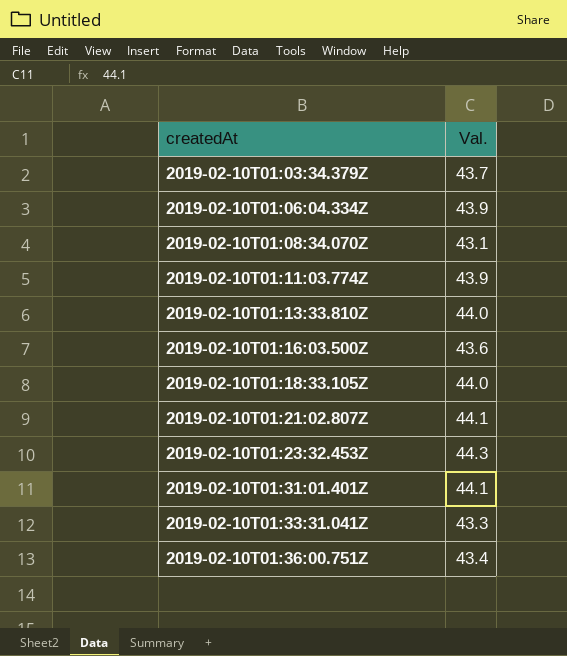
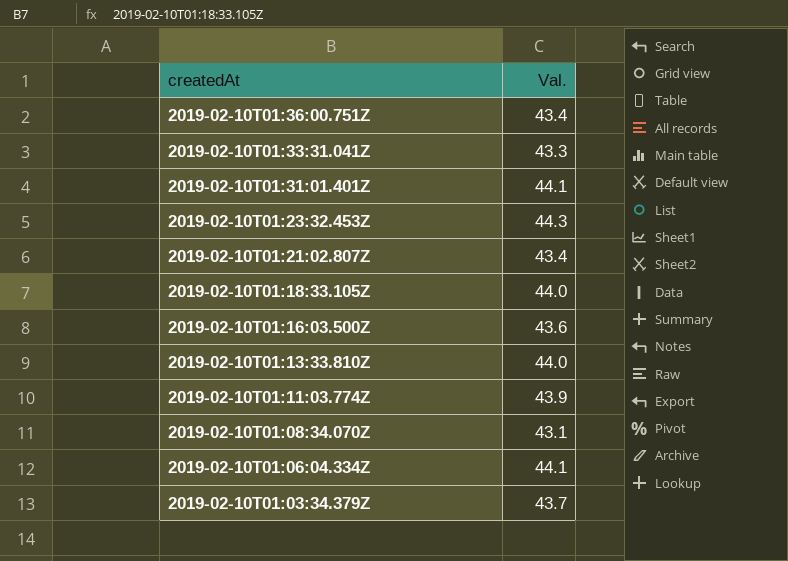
row order: createdAt ascending -> createdAt descending
2019-02-10T01:21:02.807Z | Val.: 44.1 -> 43.4
2019-02-10T01:06:04.334Z | Val.: 43.9 -> 44.1

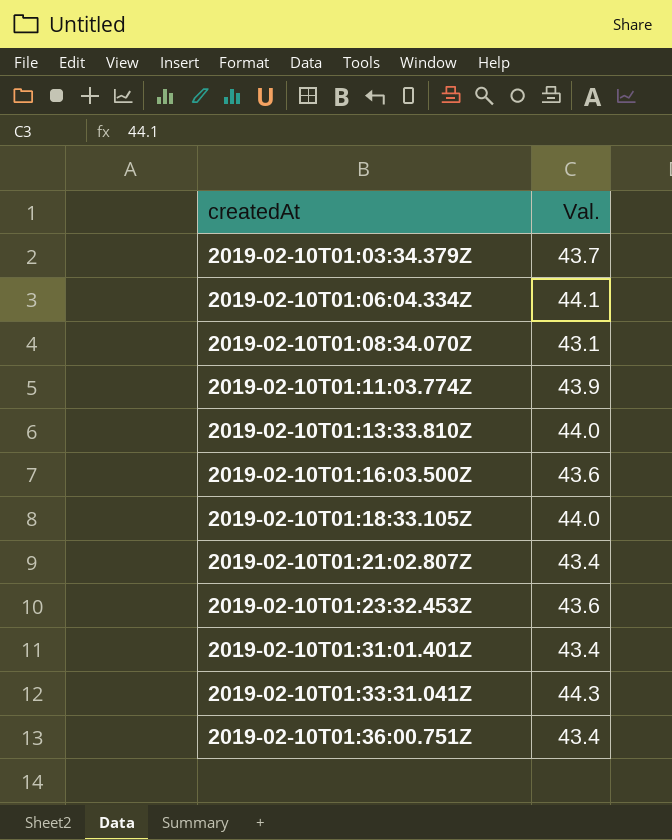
row order: createdAt descending -> createdAt ascending
2019-02-10T01:23:32.453Z | Val.: 44.3 -> 43.6
2019-02-10T01:31:01.401Z | Val.: 44.1 -> 43.4
2019-02-10T01:33:31.041Z | Val.: 43.3 -> 44.3

